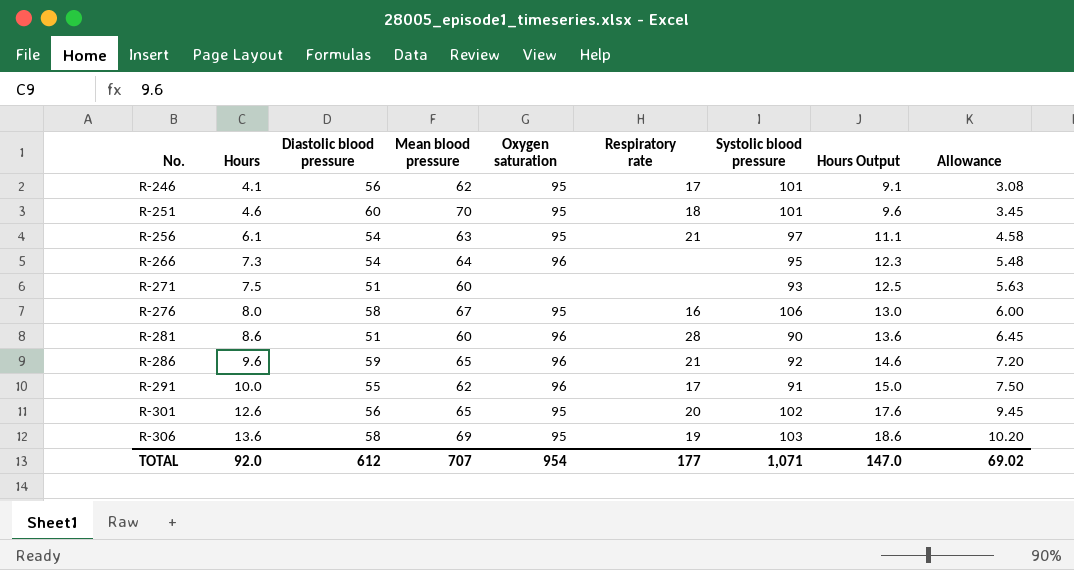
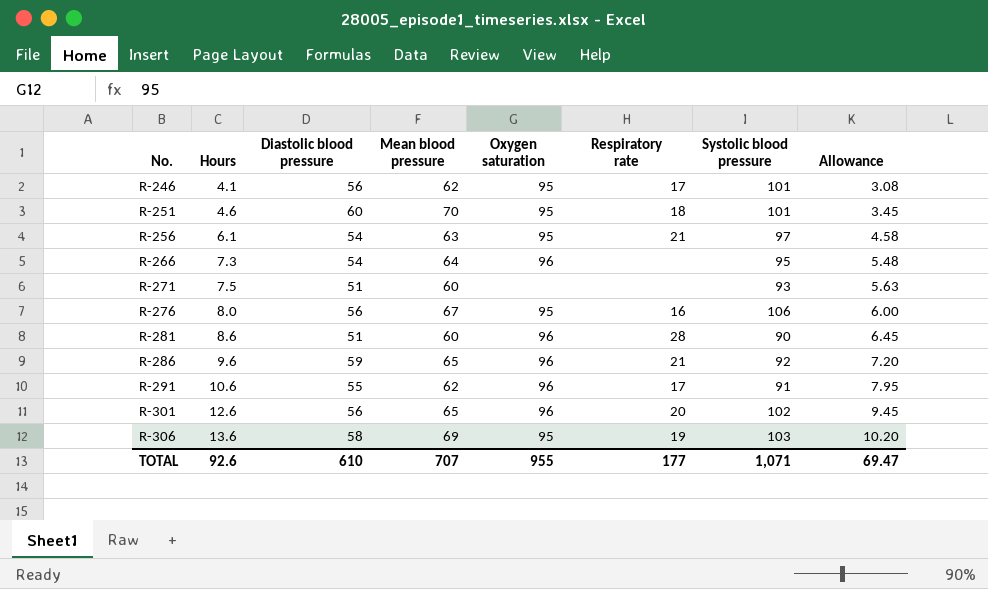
column Hours Output | formula: [Hours] + 5 -> none
R-276 | Diastolic blood pressure: 58 -> 56
R-291 | Hours: 10.0 -> 10.6
R-291 | Allowance: 7.50 -> 7.95
R-301 | Oxygen saturation: 95 -> 96
TOTAL | Hours: 92.0 -> 92.6
TOTAL | Diastolic blood pressure: 612 -> 610
TOTAL | Oxygen saturation: 954 -> 955
TOTAL | Allowance: 69.02 -> 69.47

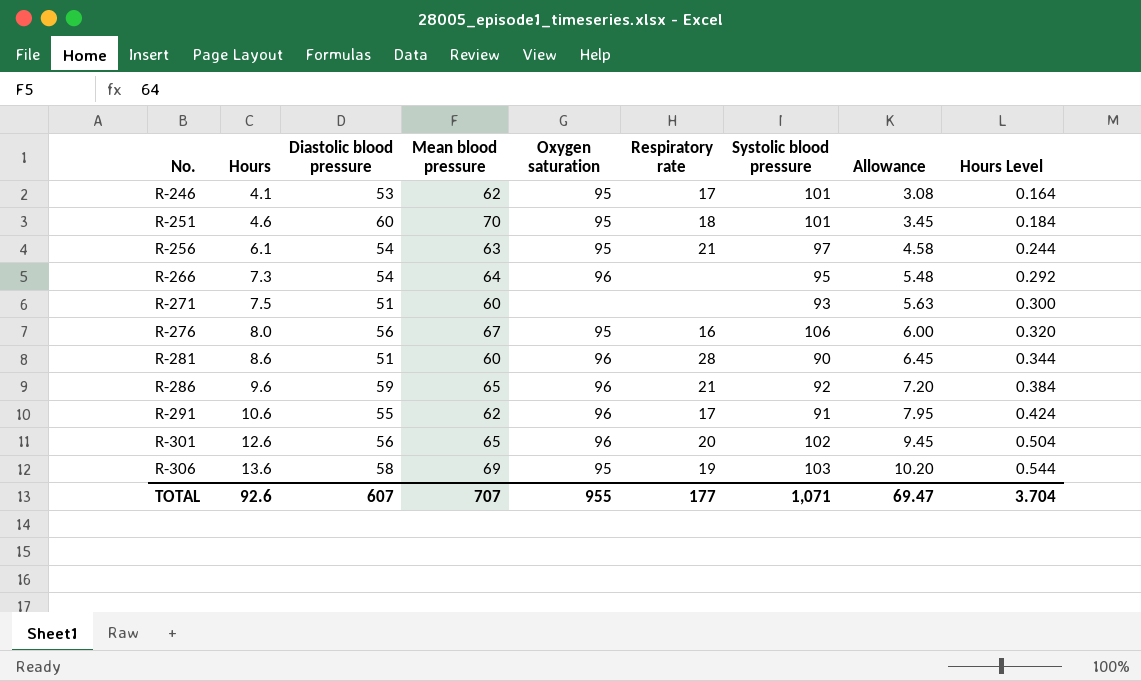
column Hours Level | formula: none -> [Hours] * 0.04
R-246 | Diastolic blood pressure: 56 -> 53
TOTAL | Diastolic blood pressure: 610 -> 607

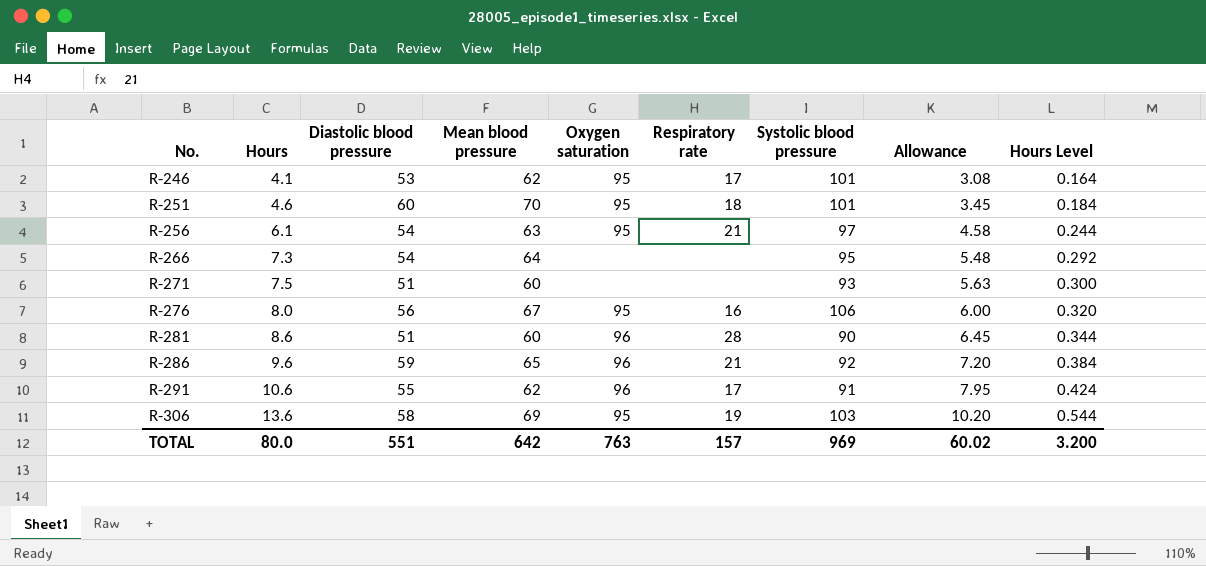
row R-301: 12.6 | 56 | 65 | 96 | 20 | 102 | 9.45 | 0.504 -> none
R-266 | Oxygen saturation: 96 -> none
TOTAL | Hours: 92.6 -> 80.0
TOTAL | Diastolic blood pressure: 607 -> 551
TOTAL | Mean blood pressure: 707 -> 642
TOTAL | Oxygen saturation: 955 -> 763
TOTAL | Respiratory rate: 177 -> 157
TOTAL | Systolic blood pressure: 1,071 -> 969
TOTAL | Allowance: 69.47 -> 60.02
TOTAL | Hours Level: 3.704 -> 3.200

